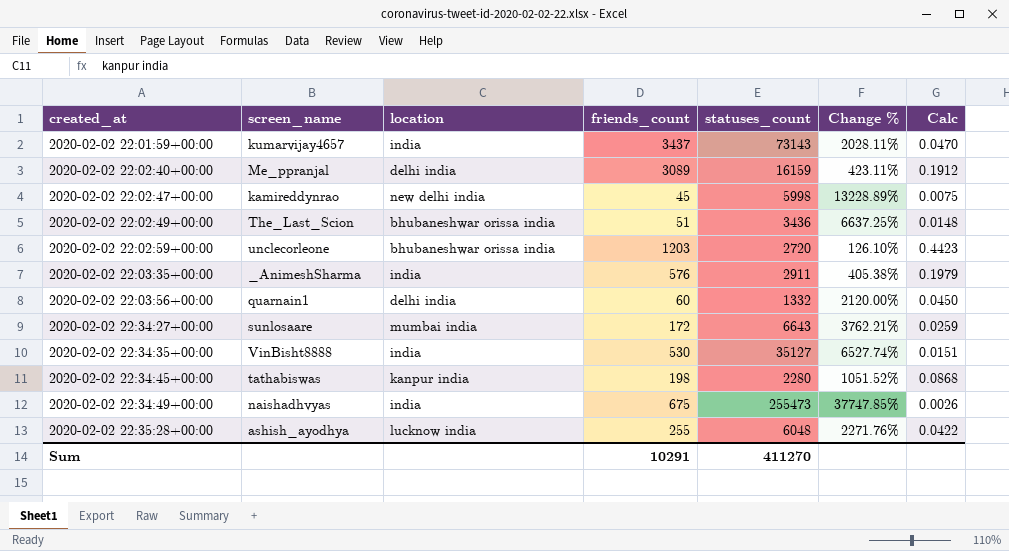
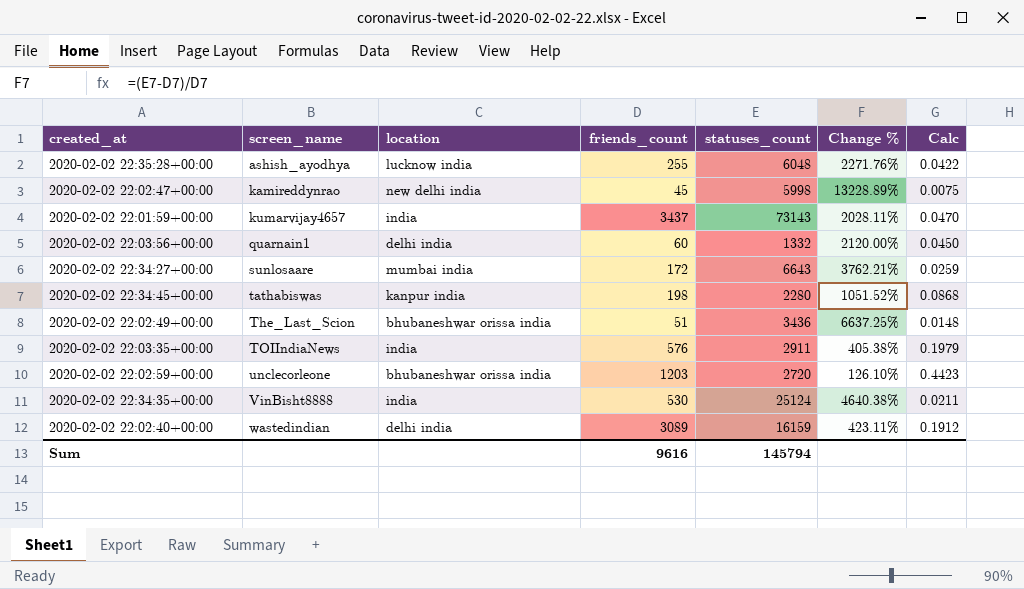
row order: created_at ascending -> screen_name ascending
row 2020-02-02 22:34:49+00:00: naishadhvyas | india | 675 | 255473 | 37747.85% | 0.0026 -> none
2020-02-02 22:03:35+00:00 | screen_name: _AnimeshSharma -> TOIIndiaNews
2020-02-02 22:34:35+00:00 | statuses_count: 35127 -> 25124
2020-02-02 22:34:35+00:00 | Change %: 6527.74% -> 4640.38%
2020-02-02 22:34:35+00:00 | Calc: 0.0151 -> 0.0211
2020-02-02 22:02:40+00:00 | screen_name: Me_ppranjal -> wastedindian
Sum | friends_count: 10291 -> 9616
Sum | statuses_count: 411270 -> 145794

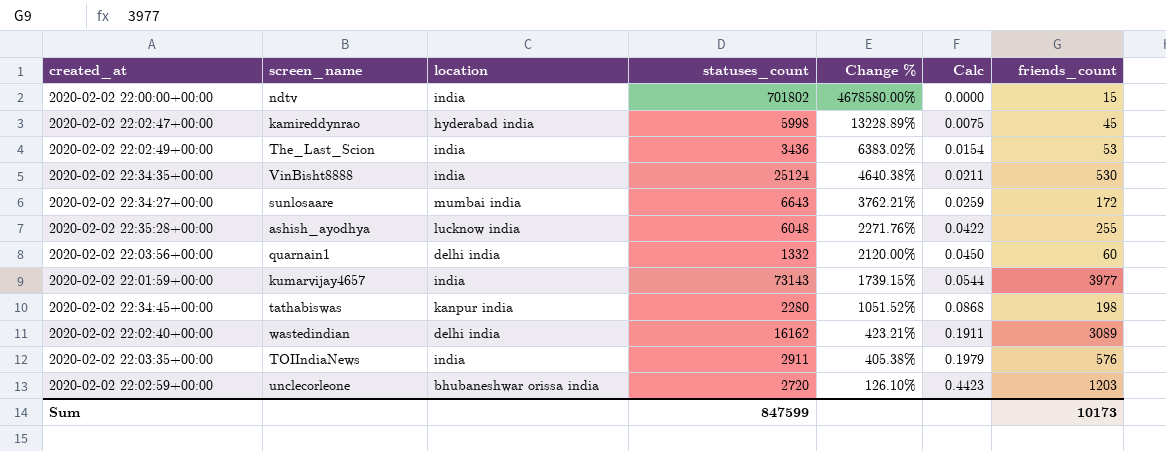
row order: screen_name ascending -> Change % descending
column friends_count | position: 4 -> 7
row 2020-02-02 22:00:00+00:00: none -> ndtv | india | 701802 | 4678580.00% | 0.0000 | 15
2020-02-02 22:02:47+00:00 | location: new delhi india -> hyderabad india
2020-02-02 22:02:49+00:00 | location: bhubaneshwar orissa india -> india
2020-02-02 22:02:49+00:00 | Change %: 6637.25% -> 6383.02%
2020-02-02 22:02:49+00:00 | Calc: 0.0148 -> 0.0154
2020-02-02 22:02:49+00:00 | friends_count: 51 -> 53
2020-02-02 22:01:59+00:00 | Change %: 2028.11% -> 1739.15%
2020-02-02 22:01:59+00:00 | Calc: 0.0470 -> 0.0544
2020-02-02 22:01:59+00:00 | friends_count: 3437 -> 3977
2020-02-02 22:02:40+00:00 | statuses_count: 16159 -> 16162
2020-02-02 22:02:40+00:00 | Change %: 423.11% -> 423.21%
2020-02-02 22:02:40+00:00 | Calc: 0.1912 -> 0.1911
Sum | statuses_count: 145794 -> 847599
Sum | friends_count: 9616 -> 10173

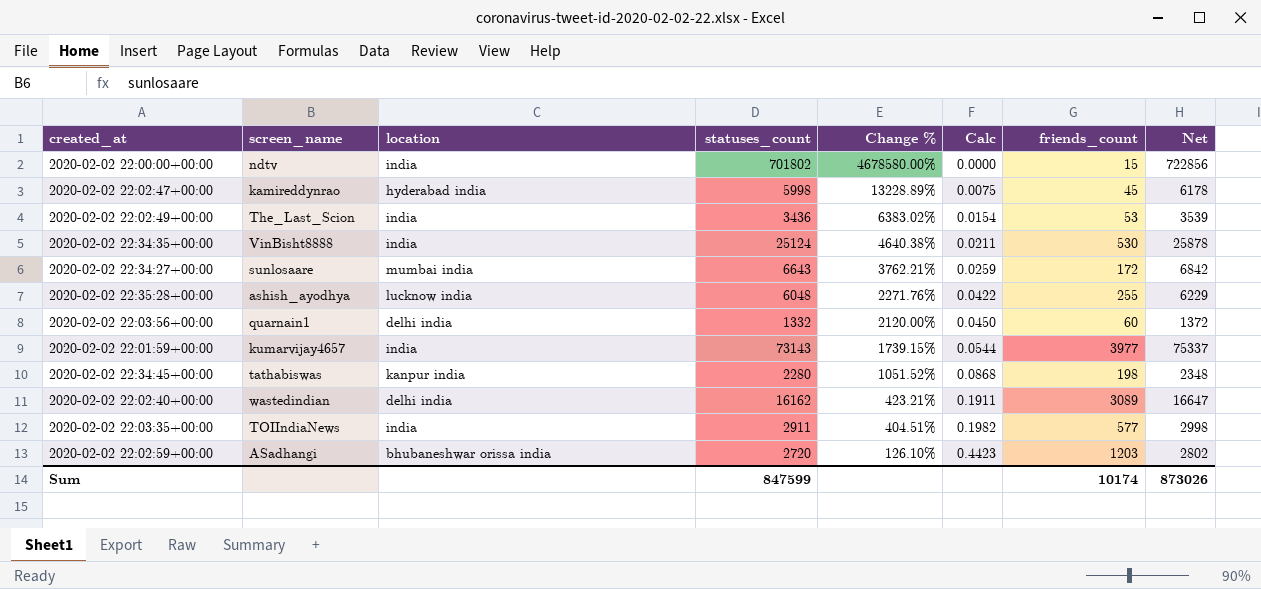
column Net | formula: none -> [statuses_count] * 1.03
2020-02-02 22:03:35+00:00 | Change %: 405.38% -> 404.51%
2020-02-02 22:03:35+00:00 | Calc: 0.1979 -> 0.1982
2020-02-02 22:03:35+00:00 | friends_count: 576 -> 577
2020-02-02 22:02:59+00:00 | screen_name: unclecorleone -> ASadhangi
Sum | friends_count: 10173 -> 10174

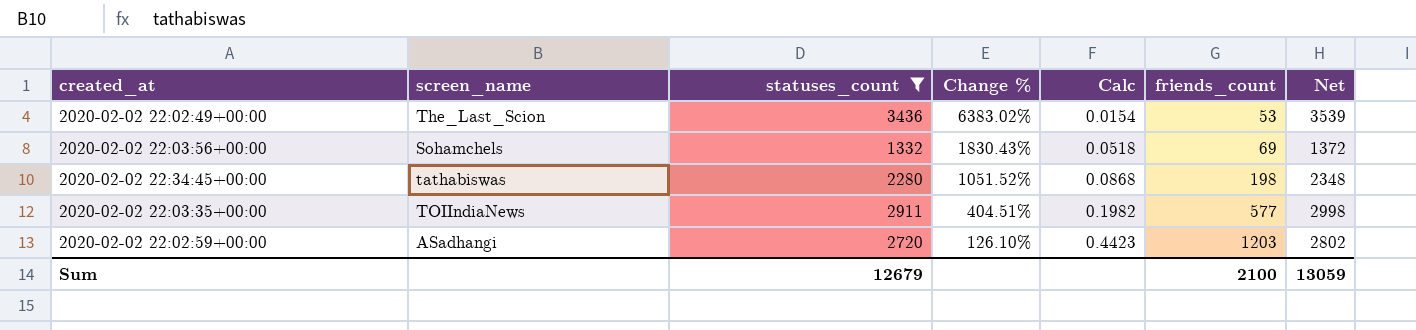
filter: none -> statuses_count <= 3436
column location | position: 3 -> none
2020-02-02 22:03:56+00:00 | screen_name: quarnain1 -> Sohamchels
2020-02-02 22:03:56+00:00 | Change %: 2120.00% -> 1830.43%
2020-02-02 22:03:56+00:00 | Calc: 0.0450 -> 0.0518
2020-02-02 22:03:56+00:00 | friends_count: 60 -> 69
Sum | statuses_count: 847599 -> 12679
Sum | friends_count: 10174 -> 2100
Sum | Net: 873026 -> 13059

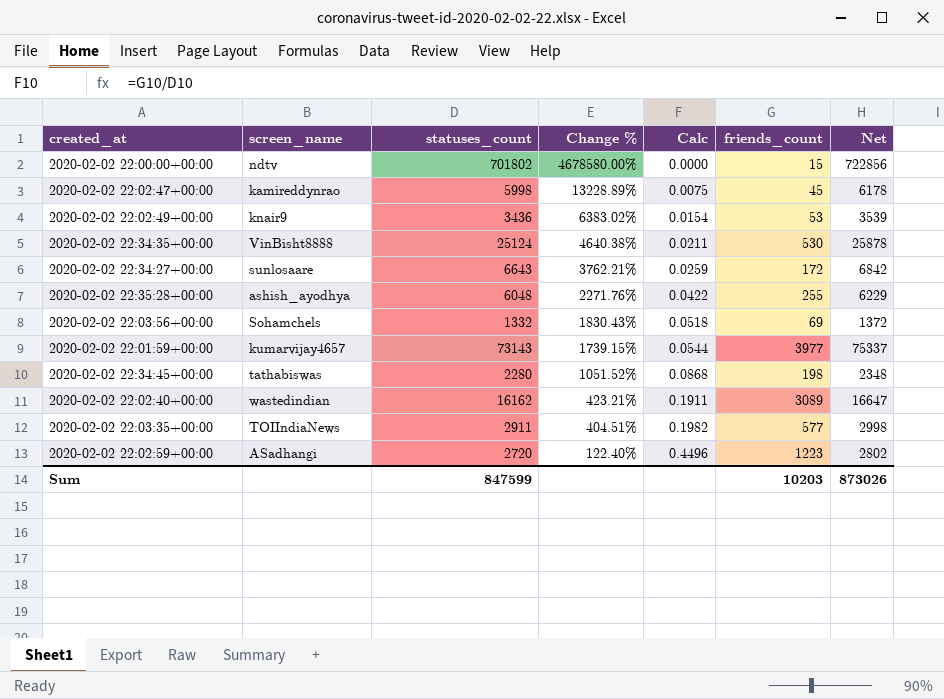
filter: statuses_count <= 3436 -> none
2020-02-02 22:02:49+00:00 | screen_name: The_Last_Scion -> knair9
2020-02-02 22:02:59+00:00 | Change %: 126.10% -> 122.40%
2020-02-02 22:02:59+00:00 | Calc: 0.4423 -> 0.4496
2020-02-02 22:02:59+00:00 | friends_count: 1203 -> 1223
Sum | statuses_count: 12679 -> 847599
Sum | friends_count: 2100 -> 10203
Sum | Net: 13059 -> 873026

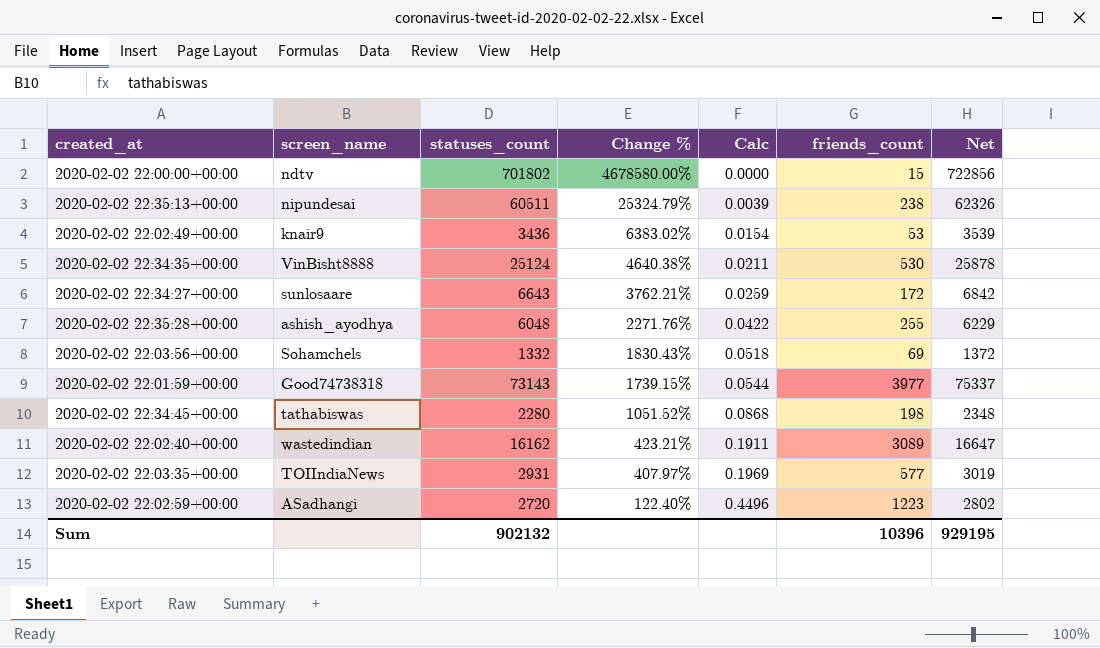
row 2020-02-02 22:02:47+00:00: kamireddynrao | 5998 | 13228.89% | 0.0075 | 45 | 6178 -> none
row 2020-02-02 22:35:13+00:00: none -> nipundesai | 60511 | 25324.79% | 0.0039 | 238 | 62326
2020-02-02 22:01:59+00:00 | screen_name: kumarvijay4657 -> Good74738318
2020-02-02 22:03:35+00:00 | statuses_count: 2911 -> 2931
2020-02-02 22:03:35+00:00 | Change %: 404.51% -> 407.97%
2020-02-02 22:03:35+00:00 | Calc: 0.1982 -> 0.1969
2020-02-02 22:03:35+00:00 | Net: 2998 -> 3019
Sum | statuses_count: 847599 -> 902132
Sum | friends_count: 10203 -> 10396
Sum | Net: 873026 -> 929195

